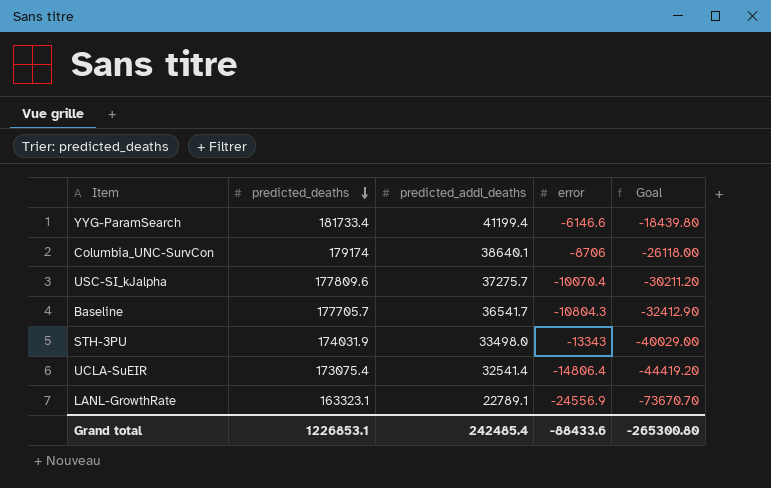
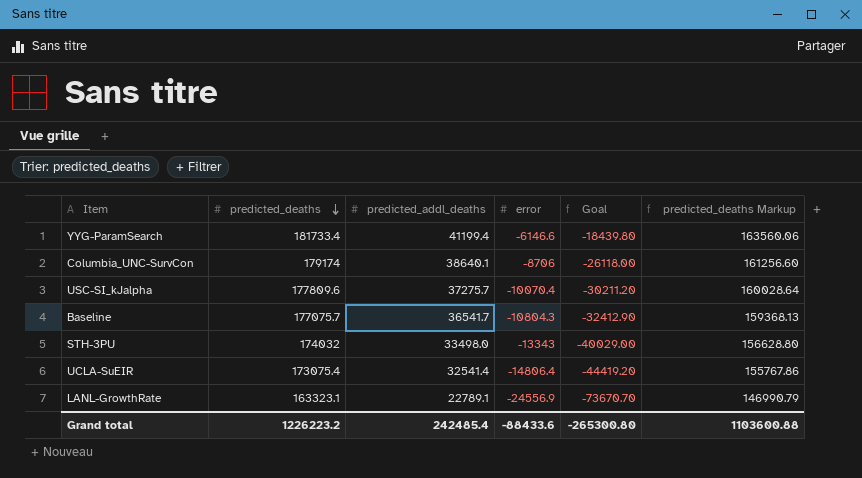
column predicted_deaths Markup | formula: none -> [predicted_deaths] * 0.9
Baseline | predicted_deaths: 177705.7 -> 177075.7
STH-3PU | predicted_deaths: 174031.9 -> 174032
Grand total | predicted_deaths: 1226853.1 -> 1226223.2

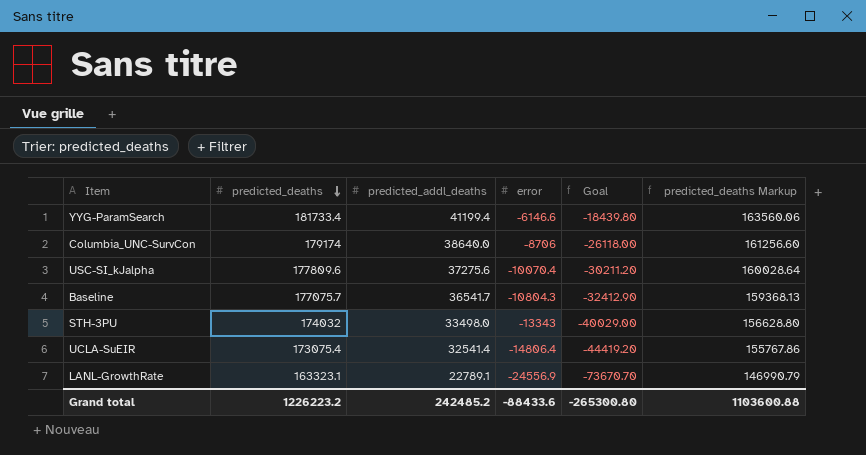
Columbia_UNC-SurvCon | predicted_addl_deaths: 38640.1 -> 38640.0
USC-SI_kJalpha | predicted_addl_deaths: 37275.7 -> 37275.6
Grand total | predicted_addl_deaths: 242485.4 -> 242485.2

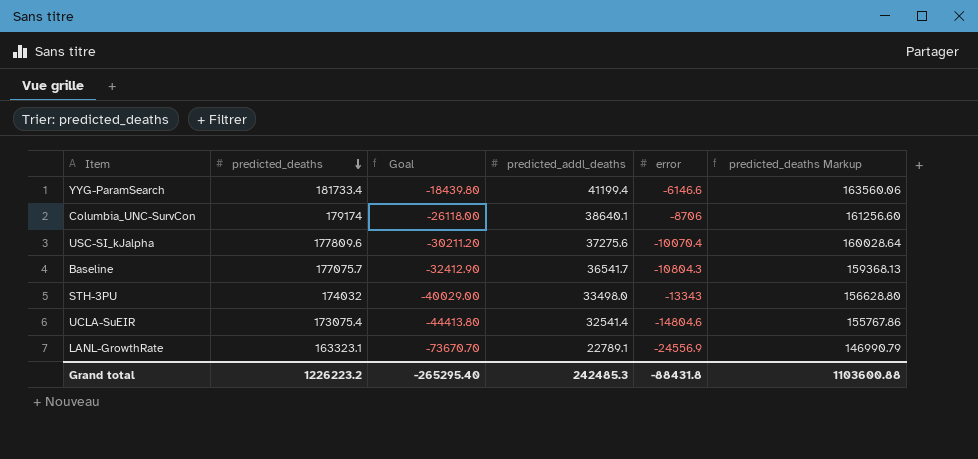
column Goal | position: 5 -> 3
Columbia_UNC-SurvCon | predicted_addl_deaths: 38640.0 -> 38640.1
UCLA-SuEIR | Goal: -44419.20 -> -44413.80
UCLA-SuEIR | error: -14806.4 -> -14804.6
Grand total | Goal: -265300.80 -> -265295.40
Grand total | predicted_addl_deaths: 242485.2 -> 242485.3
Grand total | error: -88433.6 -> -88431.8

